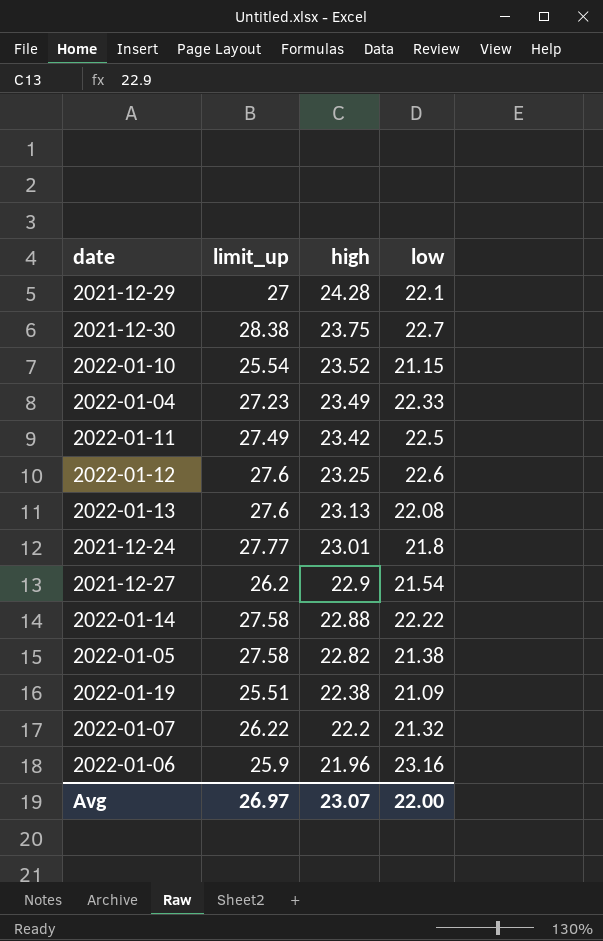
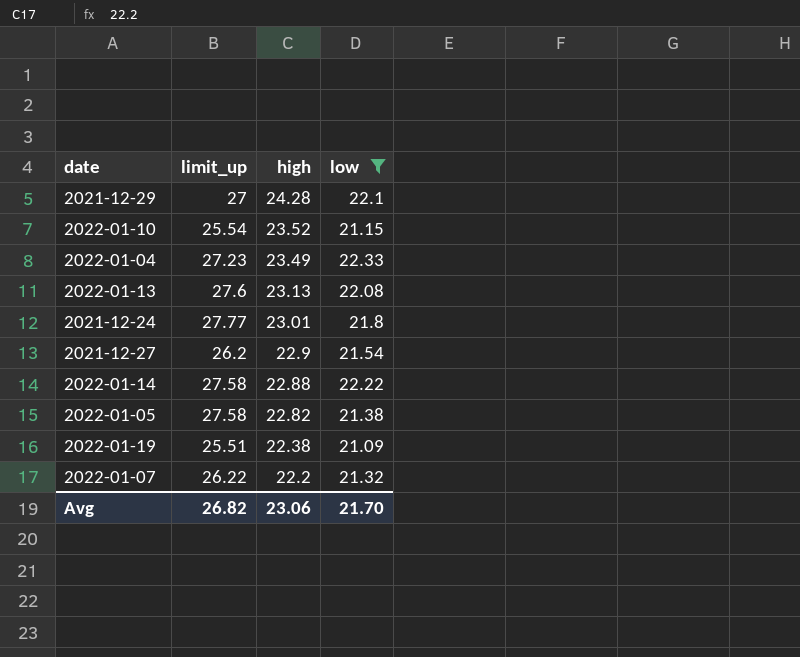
filter: none -> low <= 22.33
Avg | limit_up: 26.97 -> 26.82
Avg | high: 23.07 -> 23.06
Avg | low: 22.00 -> 21.70

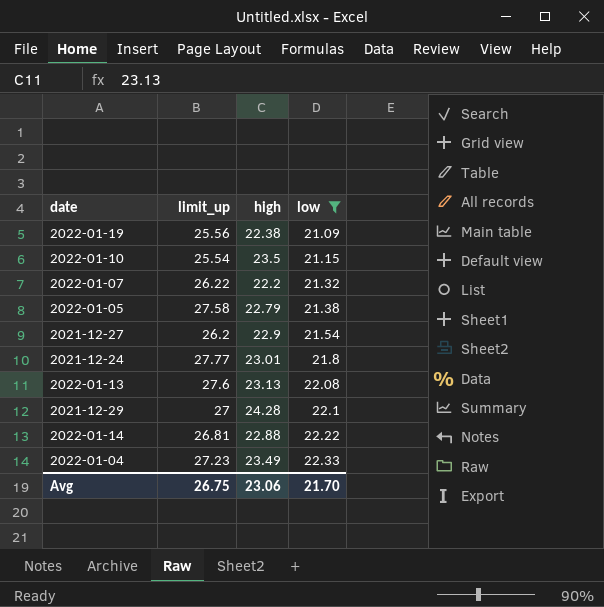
row order: high descending -> low ascending
2022-01-19 | limit_up: 25.51 -> 25.56
2022-01-10 | high: 23.52 -> 23.5
2022-01-05 | high: 22.82 -> 22.79
2022-01-14 | limit_up: 27.58 -> 26.81
Avg | limit_up: 26.82 -> 26.75

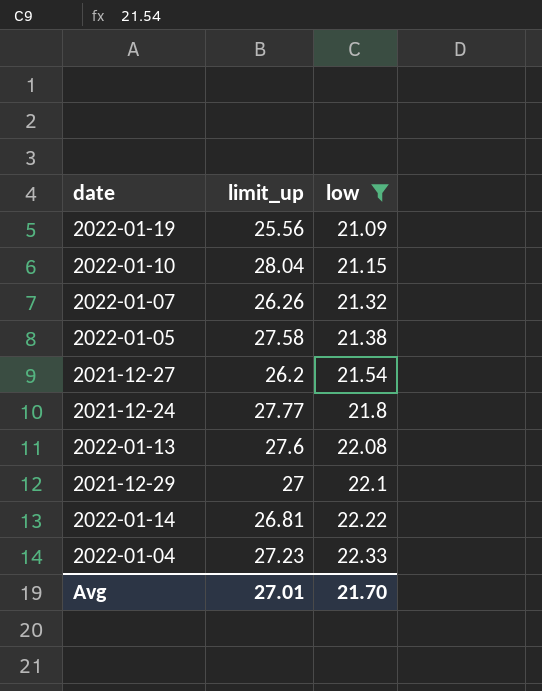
column high | position: 3 -> none
2022-01-10 | limit_up: 25.54 -> 28.04
2022-01-07 | limit_up: 26.22 -> 26.26
Avg | limit_up: 26.75 -> 27.01

